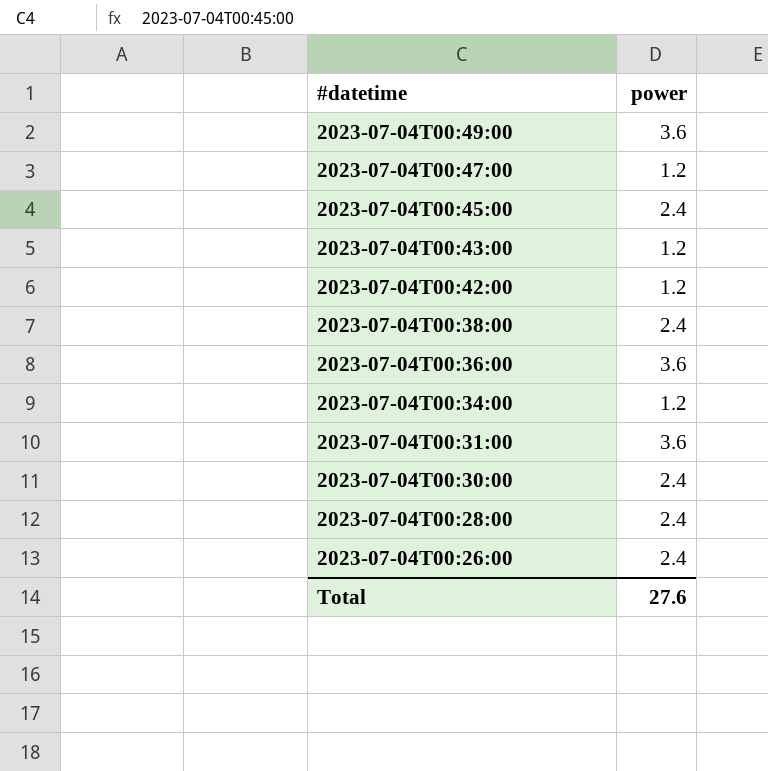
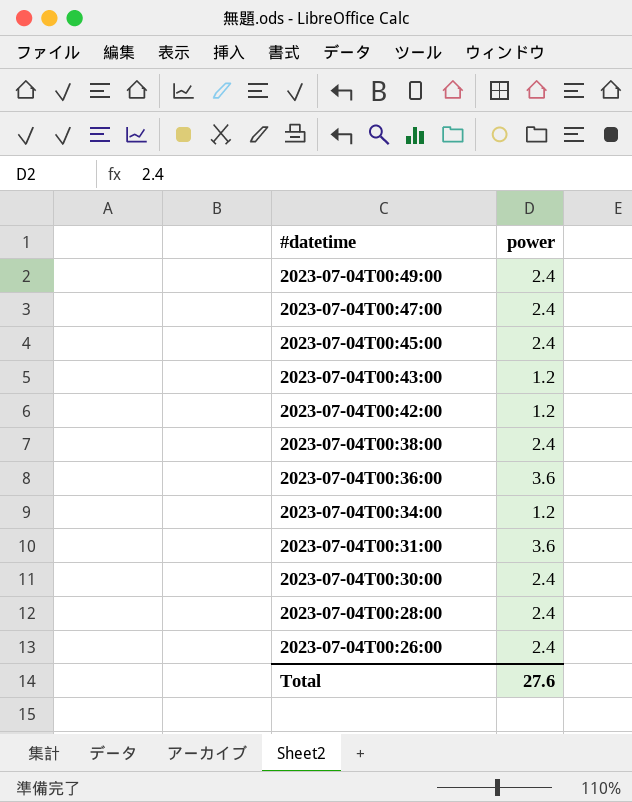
2023-07-04T00:49:00 | power: 3.6 -> 2.4
2023-07-04T00:47:00 | power: 1.2 -> 2.4

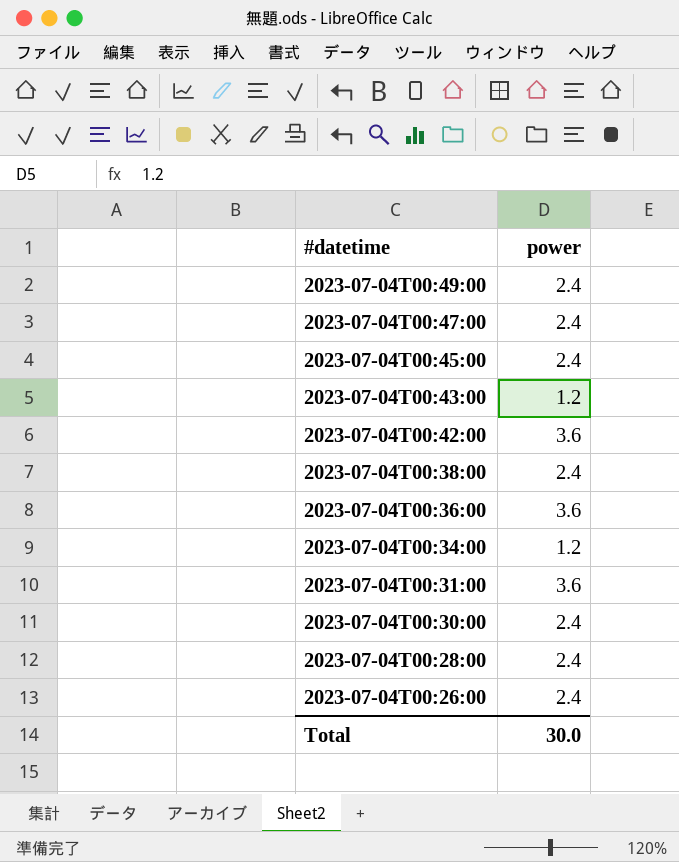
2023-07-04T00:42:00 | power: 1.2 -> 3.6
Total | power: 27.6 -> 30.0

